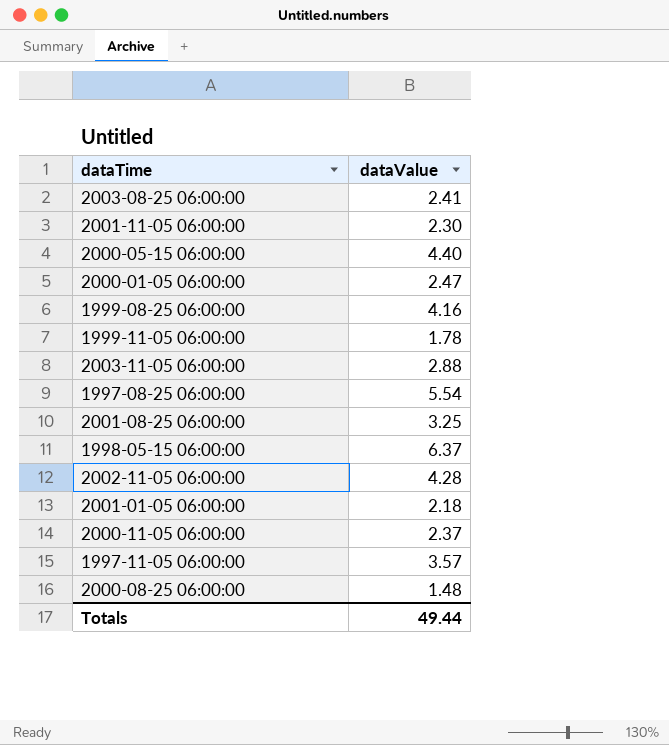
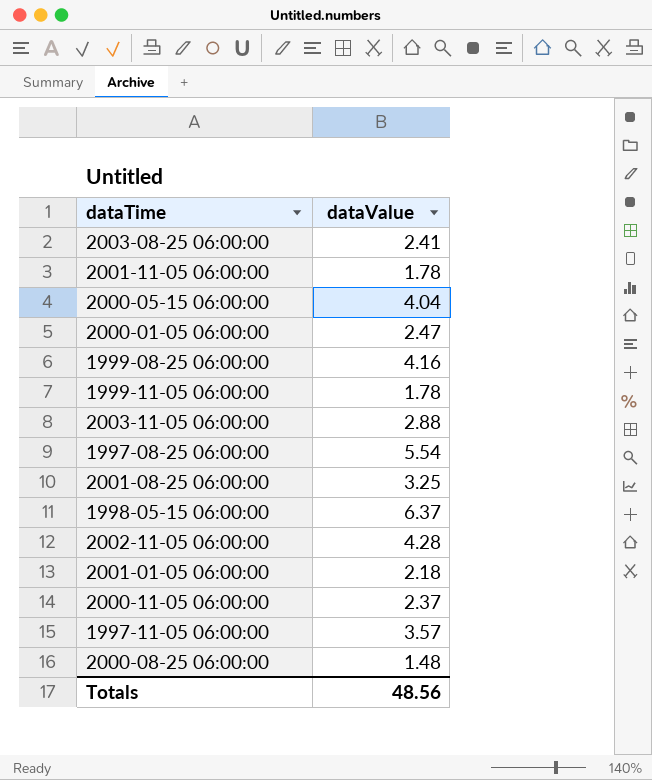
2001-11-05 06:00:00 | dataValue: 2.30 -> 1.78
2000-05-15 06:00:00 | dataValue: 4.40 -> 4.04
Totals | dataValue: 49.44 -> 48.56

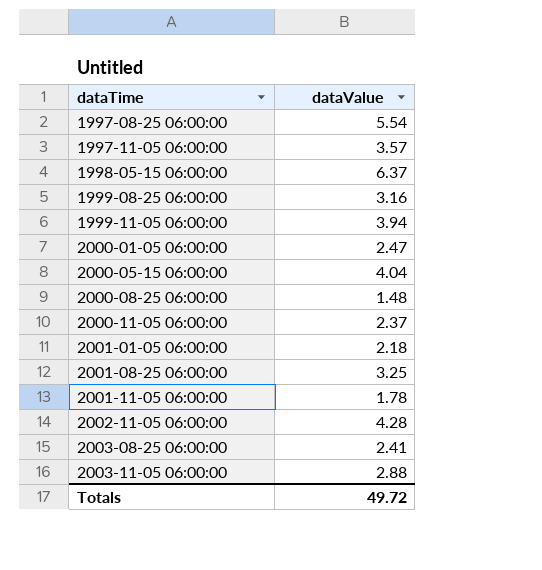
row order: none -> dataTime ascending
1999-08-25 06:00:00 | dataValue: 4.16 -> 3.16
1999-11-05 06:00:00 | dataValue: 1.78 -> 3.94
Totals | dataValue: 48.56 -> 49.72

